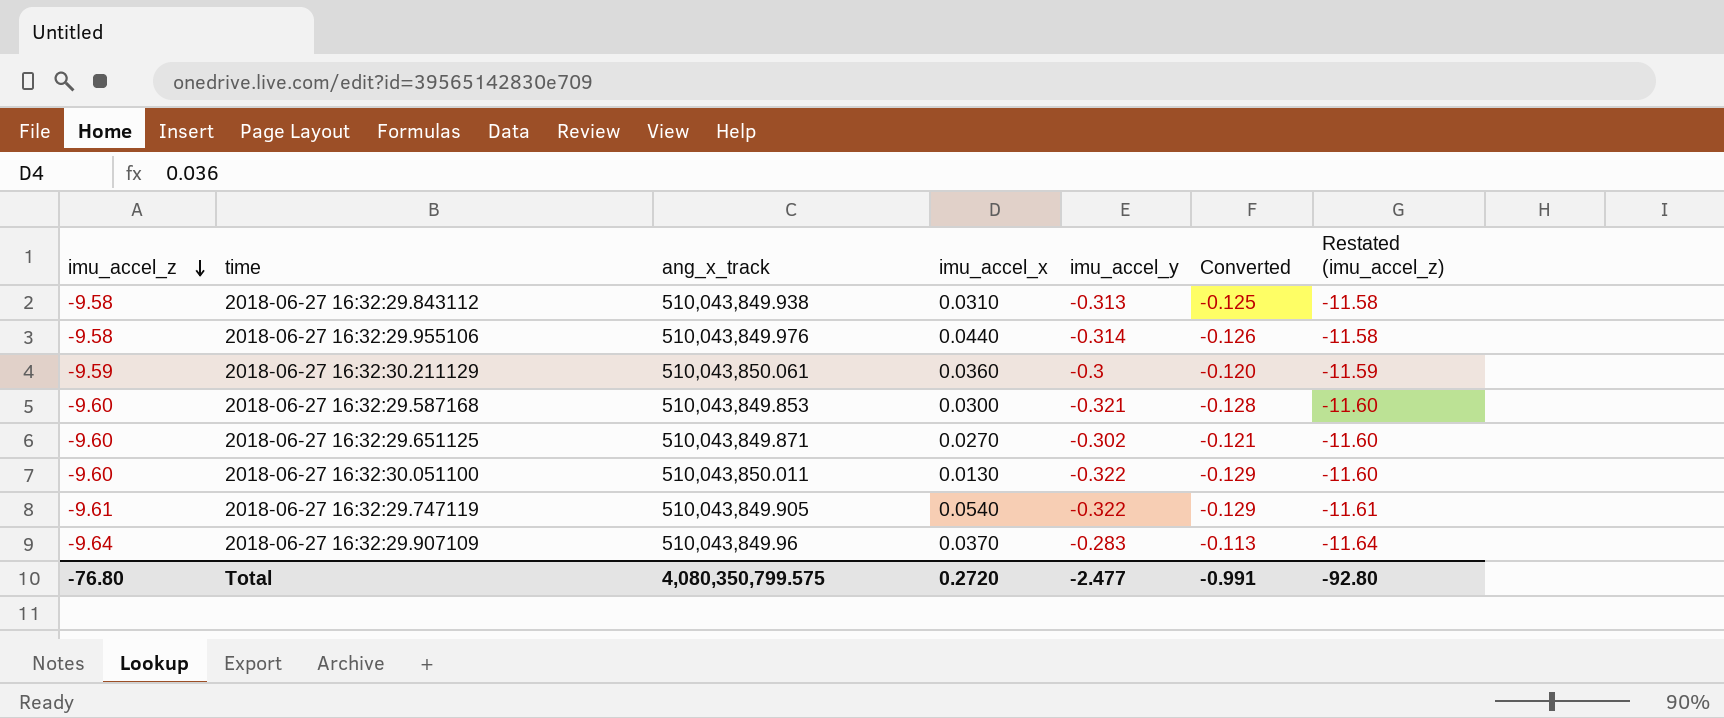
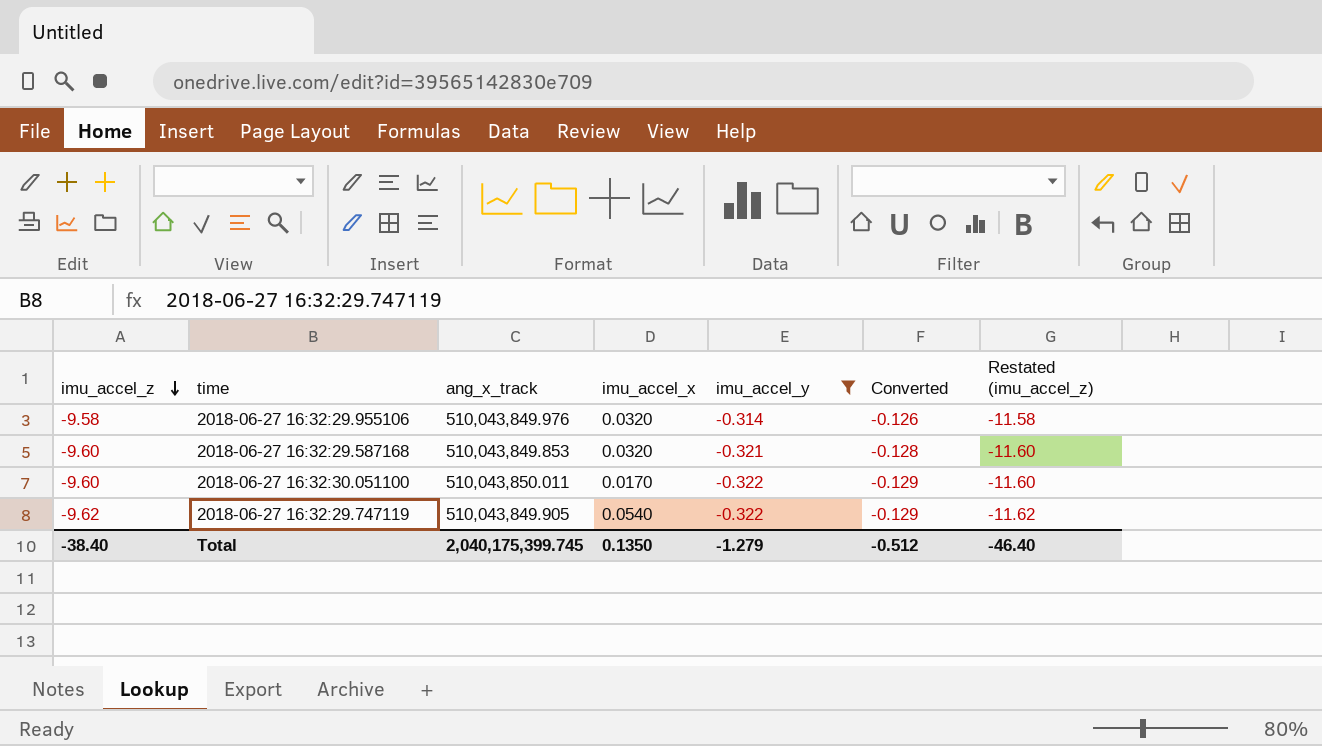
filter: none -> imu_accel_y <= -0.314
2018-06-27 16:32:29.955106 | imu_accel_x: 0.0440 -> 0.0320
2018-06-27 16:32:29.587168 | imu_accel_x: 0.0300 -> 0.0320
2018-06-27 16:32:30.051100 | imu_accel_x: 0.0130 -> 0.0170
2018-06-27 16:32:29.747119 | imu_accel_z: -9.61 -> -9.62
2018-06-27 16:32:29.747119 | Restated (imu_accel_z): -11.61 -> -11.62
Total | imu_accel_z: -76.80 -> -38.40
Total | ang_x_track: 4,080,350,799.575 -> 2,040,175,399.745
Total | imu_accel_x: 0.2720 -> 0.1350
Total | imu_accel_y: -2.477 -> -1.279
Total | Converted: -0.991 -> -0.512
Total | Restated (imu_accel_z): -92.80 -> -46.40

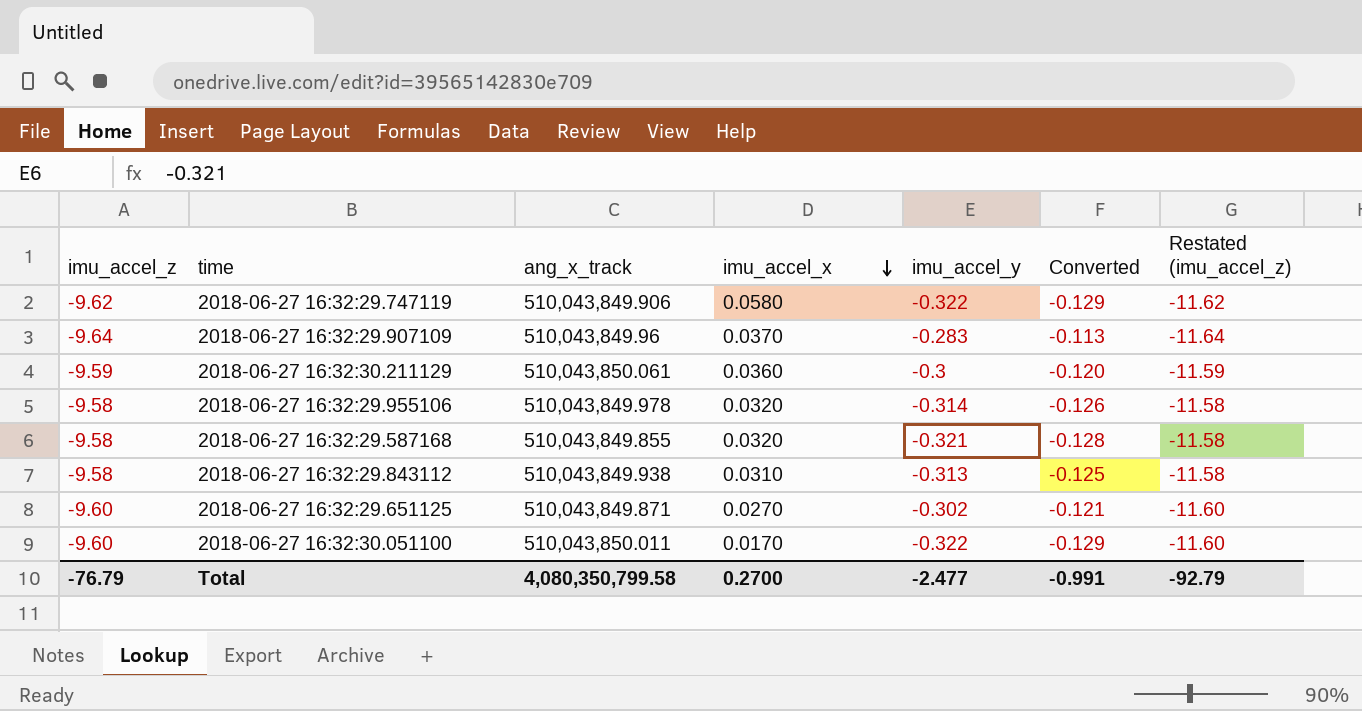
filter: imu_accel_y <= -0.314 -> none
row order: imu_accel_z descending -> imu_accel_x descending
2018-06-27 16:32:29.747119 | ang_x_track: 510,043,849.905 -> 510,043,849.906
2018-06-27 16:32:29.747119 | imu_accel_x: 0.0540 -> 0.0580
2018-06-27 16:32:29.955106 | ang_x_track: 510,043,849.976 -> 510,043,849.978
2018-06-27 16:32:29.587168 | imu_accel_z: -9.60 -> -9.58
2018-06-27 16:32:29.587168 | ang_x_track: 510,043,849.853 -> 510,043,849.855
2018-06-27 16:32:29.587168 | Restated (imu_accel_z): -11.60 -> -11.58
Total | imu_accel_z: -38.40 -> -76.79
Total | ang_x_track: 2,040,175,399.745 -> 4,080,350,799.58
Total | imu_accel_x: 0.1350 -> 0.2700
Total | imu_accel_y: -1.279 -> -2.477
Total | Converted: -0.512 -> -0.991
Total | Restated (imu_accel_z): -46.40 -> -92.79

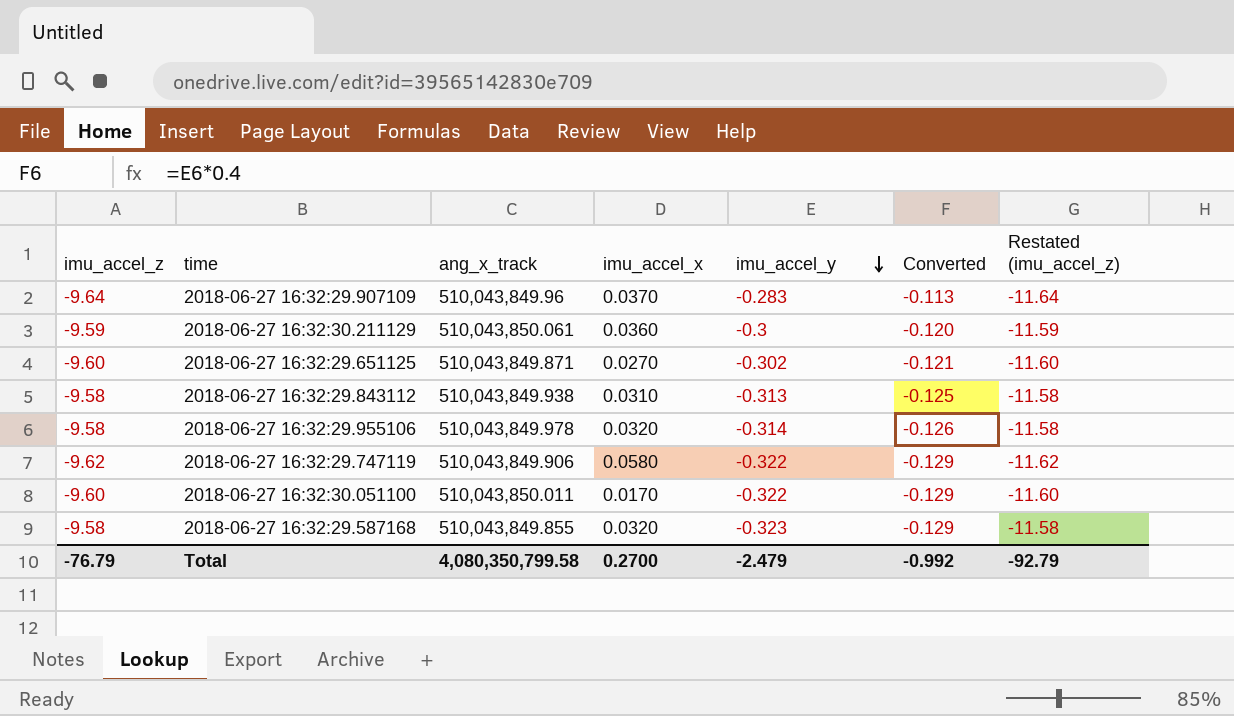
row order: imu_accel_x descending -> imu_accel_y descending
2018-06-27 16:32:29.587168 | imu_accel_y: -0.321 -> -0.323
2018-06-27 16:32:29.587168 | Converted: -0.128 -> -0.129
Total | imu_accel_y: -2.477 -> -2.479
Total | Converted: -0.991 -> -0.992

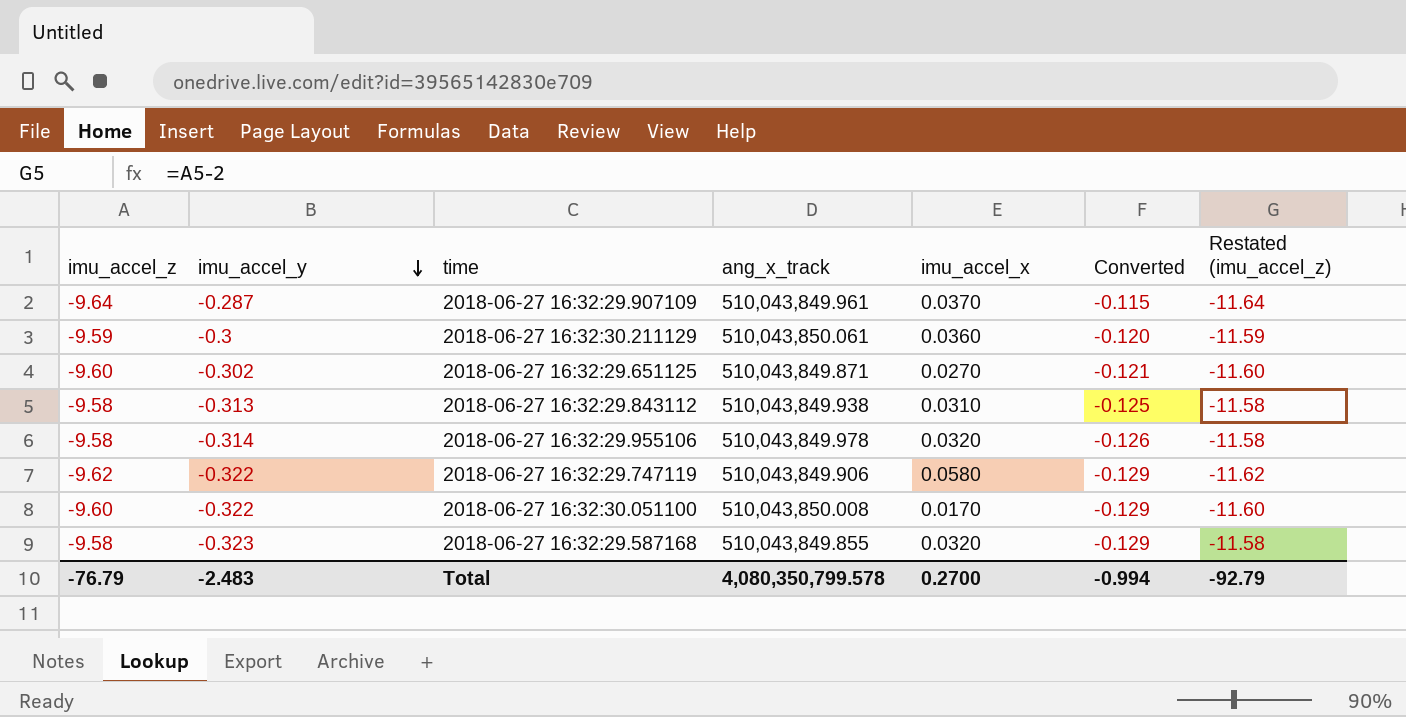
column imu_accel_y | position: 5 -> 2
2018-06-27 16:32:29.907109 | imu_accel_y: -0.283 -> -0.287
2018-06-27 16:32:29.907109 | ang_x_track: 510,043,849.96 -> 510,043,849.961
2018-06-27 16:32:29.907109 | Converted: -0.113 -> -0.115
2018-06-27 16:32:30.051100 | ang_x_track: 510,043,850.011 -> 510,043,850.008
Total | imu_accel_y: -2.479 -> -2.483
Total | ang_x_track: 4,080,350,799.58 -> 4,080,350,799.578
Total | Converted: -0.992 -> -0.994

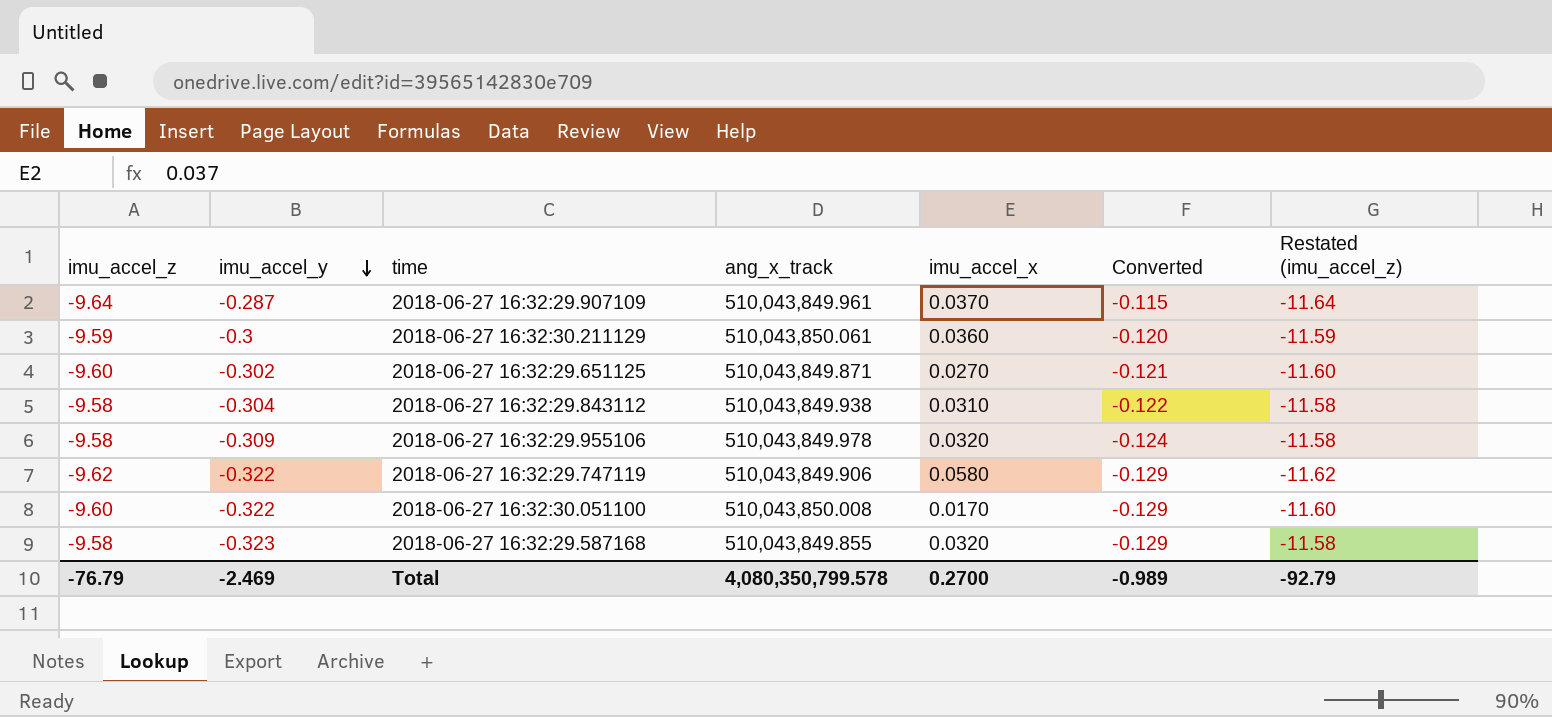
2018-06-27 16:32:29.843112 | imu_accel_y: -0.313 -> -0.304
2018-06-27 16:32:29.843112 | Converted: -0.125 -> -0.122
2018-06-27 16:32:29.955106 | imu_accel_y: -0.314 -> -0.309
2018-06-27 16:32:29.955106 | Converted: -0.126 -> -0.124
Total | imu_accel_y: -2.483 -> -2.469
Total | Converted: -0.994 -> -0.989

